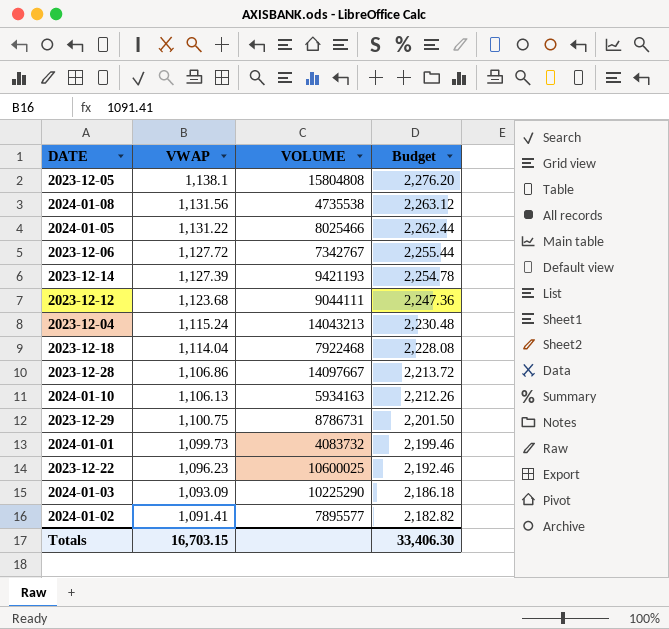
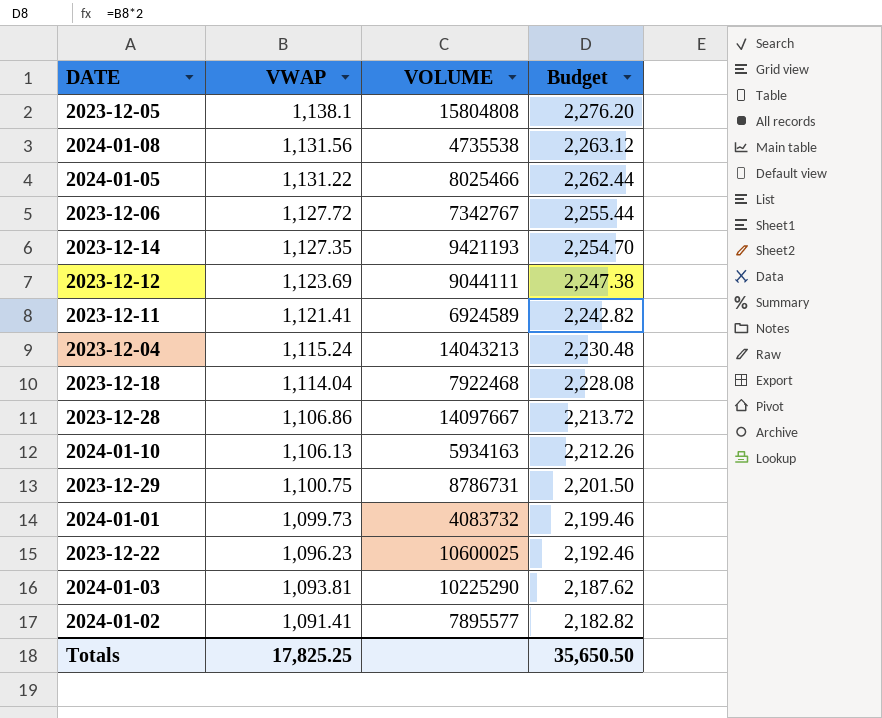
2023-12-14 | VWAP: 1,127.39 -> 1,127.35
2023-12-14 | Budget: 2,254.78 -> 2,254.70
2023-12-12 | VWAP: 1,123.68 -> 1,123.69
2023-12-12 | Budget: 2,247.36 -> 2,247.38
row 2023-12-11: none -> 1,121.41 | 6924589 | 2,242.82
2024-01-03 | VWAP: 1,093.09 -> 1,093.81
2024-01-03 | Budget: 2,186.18 -> 2,187.62
Totals | VWAP: 16,703.15 -> 17,825.25
Totals | Budget: 33,406.30 -> 35,650.50

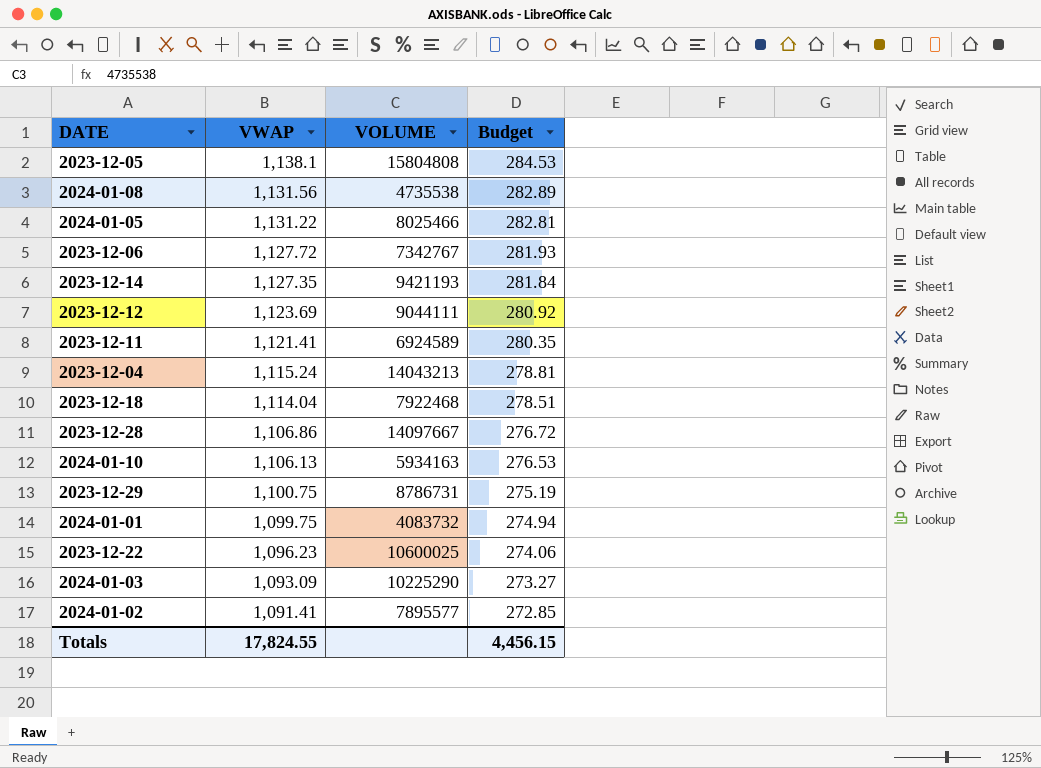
column Budget | formula: [VWAP] * 2 -> [VWAP] * 0.25
2024-01-01 | VWAP: 1,099.73 -> 1,099.75
2024-01-03 | VWAP: 1,093.81 -> 1,093.09
Totals | VWAP: 17,825.25 -> 17,824.55
Totals | Budget: 35,650.50 -> 4,456.15

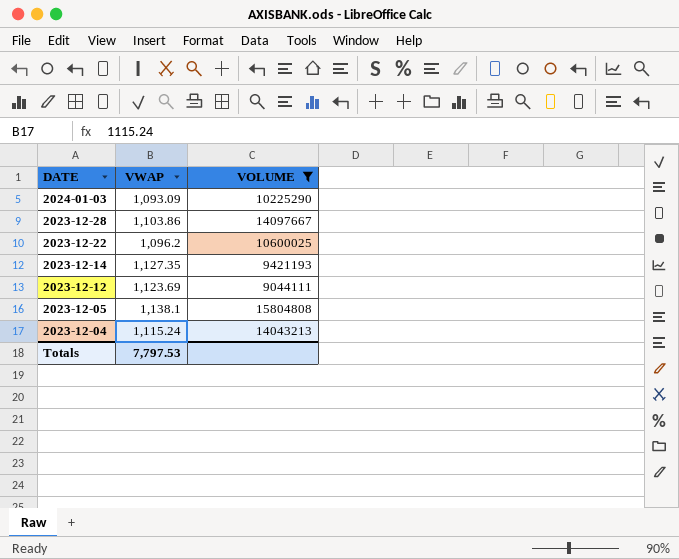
filter: none -> VOLUME >= 9044111
row order: VWAP descending -> DATE descending
column Budget | formula: [VWAP] * 0.25 -> none
2023-12-28 | VWAP: 1,106.86 -> 1,103.86
2023-12-22 | VWAP: 1,096.23 -> 1,096.2
Totals | VWAP: 17,824.55 -> 7,797.53

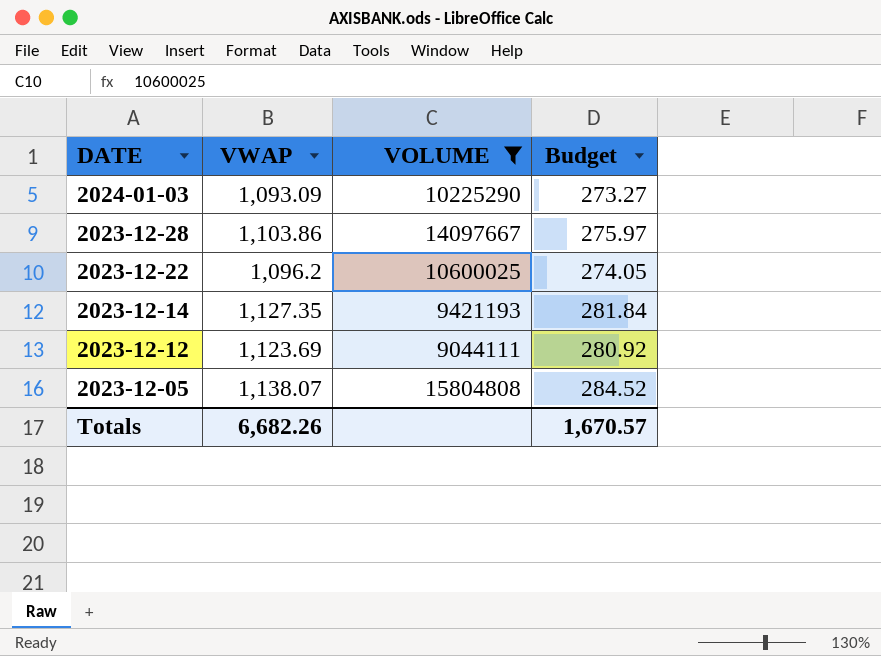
column Budget | formula: none -> [VWAP] * 0.25
row 2023-12-04: 1,115.24 | 14043213 -> none
2023-12-05 | VWAP: 1,138.1 -> 1,138.07
Totals | VWAP: 7,797.53 -> 6,682.26

